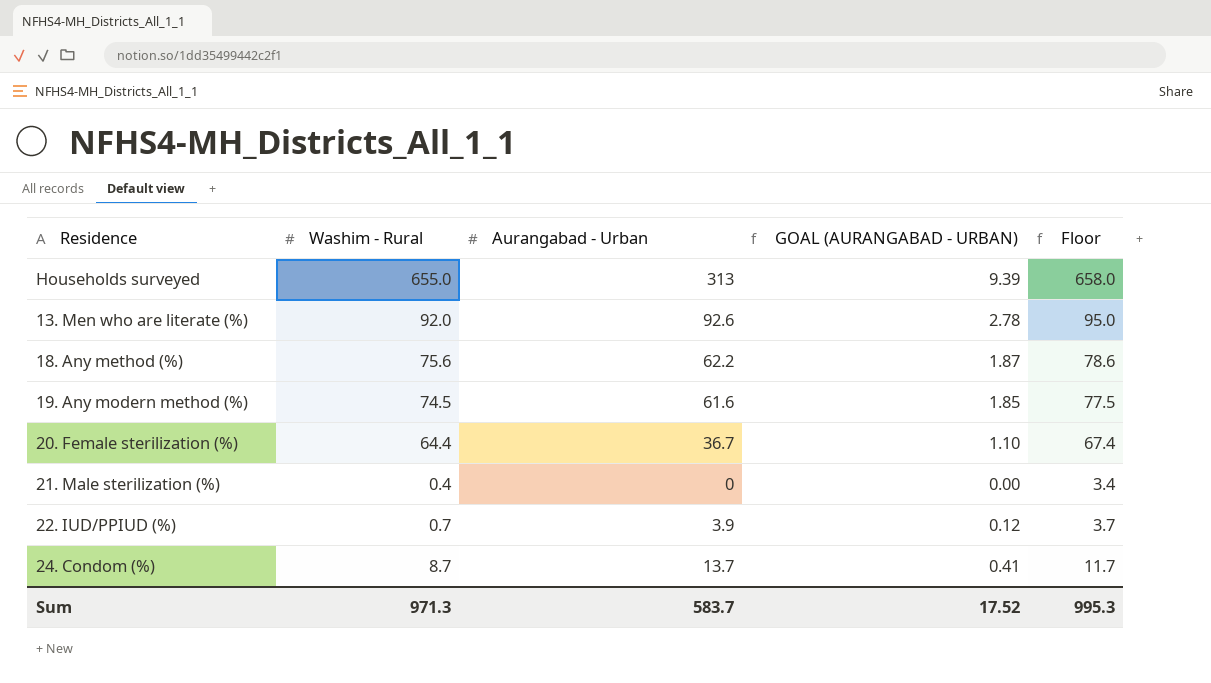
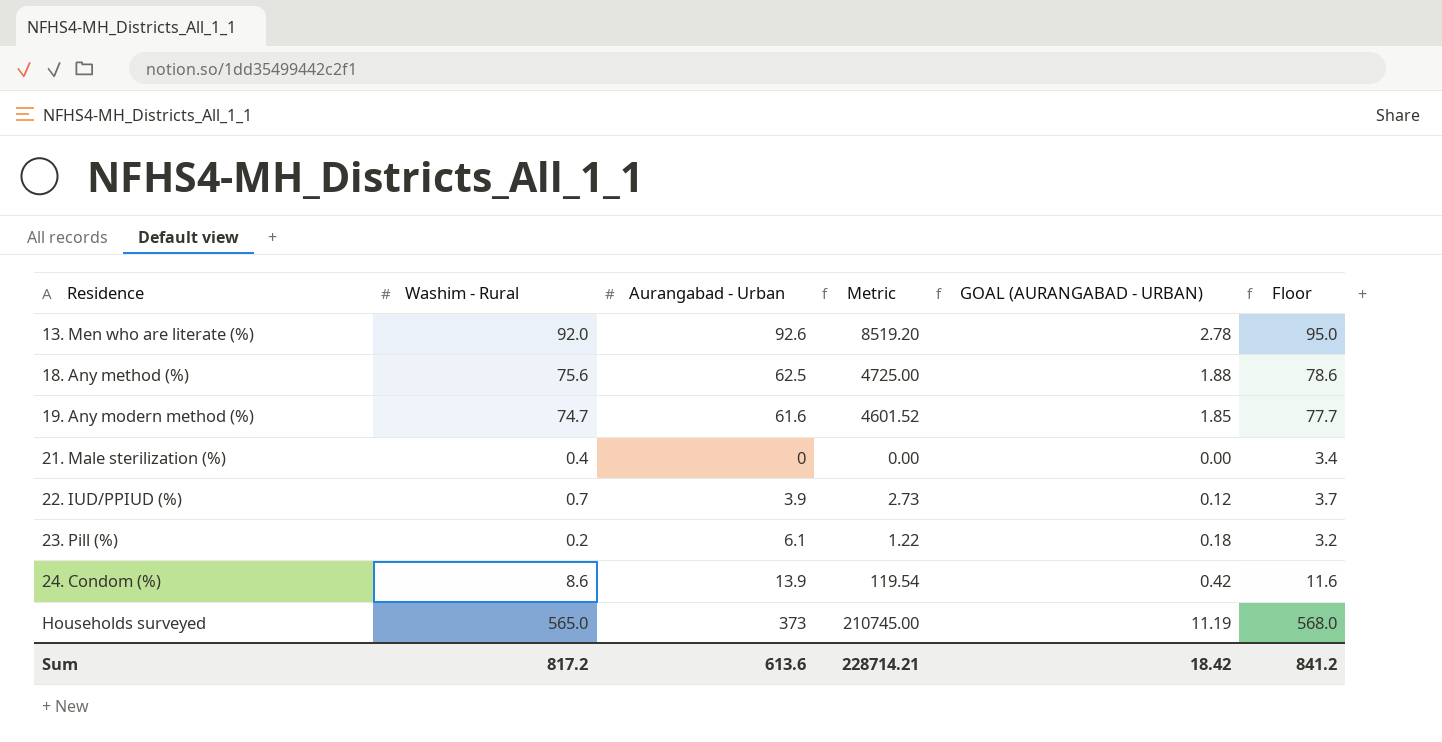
row order: none -> Residence ascending
column Metric | formula: none -> [Washim - Rural] * [Aurangabad - Urban]
row 20. Female sterilization (%): 64.4 | 36.7 | 1.10 | 67.4 -> none
18. Any method (%) | Aurangabad - Urban: 62.2 -> 62.5
18. Any method (%) | GOAL (AURANGABAD - URBAN): 1.87 -> 1.88
19. Any modern method (%) | Washim - Rural: 74.5 -> 74.7
19. Any modern method (%) | Floor: 77.5 -> 77.7
row 23. Pill (%): none -> 0.2 | 6.1 | 1.22 | 0.18 | 3.2
24. Condom (%) | Washim - Rural: 8.7 -> 8.6
24. Condom (%) | Aurangabad - Urban: 13.7 -> 13.9
24. Condom (%) | GOAL (AURANGABAD - URBAN): 0.41 -> 0.42
24. Condom (%) | Floor: 11.7 -> 11.6
Households surveyed | Washim - Rural: 655.0 -> 565.0
Households surveyed | Aurangabad - Urban: 313 -> 373
Households surveyed | GOAL (AURANGABAD - URBAN): 9.39 -> 11.19
Households surveyed | Floor: 658.0 -> 568.0
Sum | Washim - Rural: 971.3 -> 817.2
Sum | Aurangabad - Urban: 583.7 -> 613.6
Sum | GOAL (AURANGABAD - URBAN): 17.52 -> 18.42
Sum | Floor: 995.3 -> 841.2

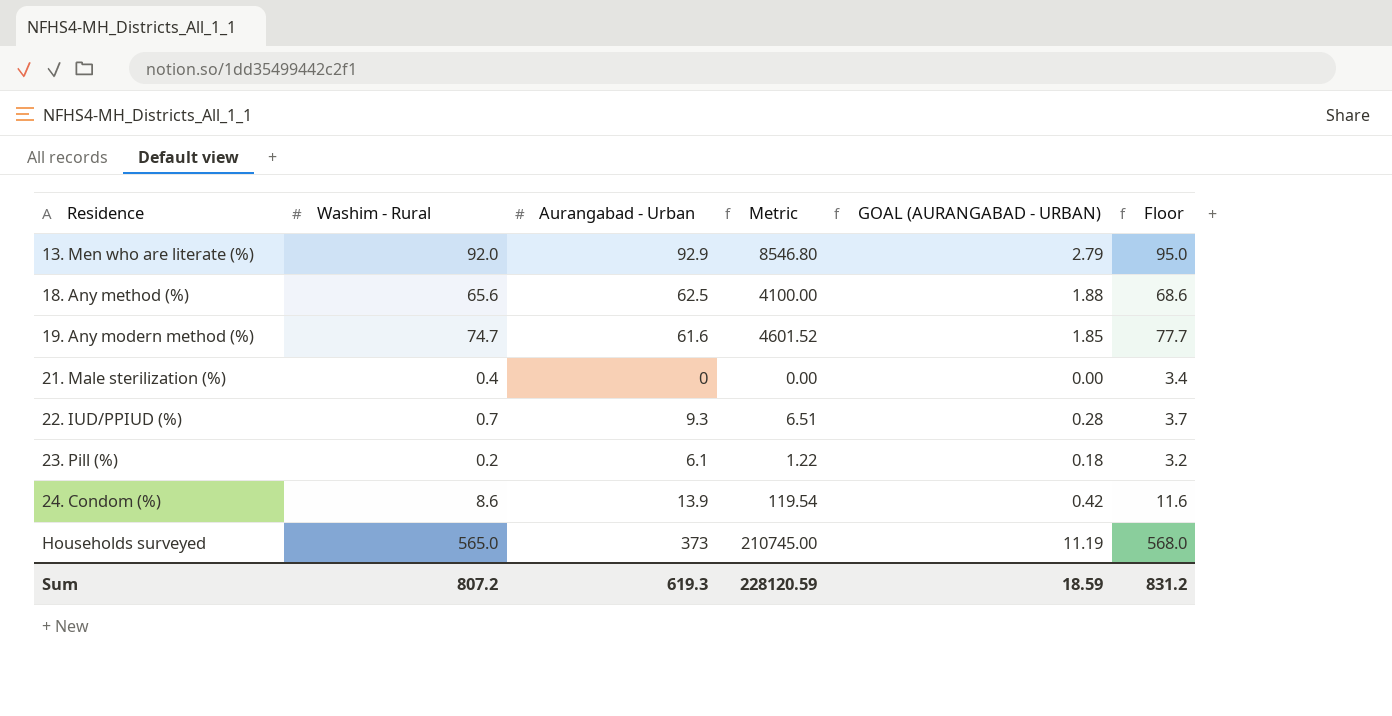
13. Men who are literate (%) | Aurangabad - Urban: 92.6 -> 92.9
13. Men who are literate (%) | Metric: 8519.20 -> 8546.80
13. Men who are literate (%) | GOAL (AURANGABAD - URBAN): 2.78 -> 2.79
18. Any method (%) | Washim - Rural: 75.6 -> 65.6
18. Any method (%) | Metric: 4725.00 -> 4100.00
18. Any method (%) | Floor: 78.6 -> 68.6
22. IUD/PPIUD (%) | Aurangabad - Urban: 3.9 -> 9.3
22. IUD/PPIUD (%) | Metric: 2.73 -> 6.51
22. IUD/PPIUD (%) | GOAL (AURANGABAD - URBAN): 0.12 -> 0.28
Sum | Washim - Rural: 817.2 -> 807.2
Sum | Aurangabad - Urban: 613.6 -> 619.3
Sum | Metric: 228714.21 -> 228120.59
Sum | GOAL (AURANGABAD - URBAN): 18.42 -> 18.59
Sum | Floor: 841.2 -> 831.2

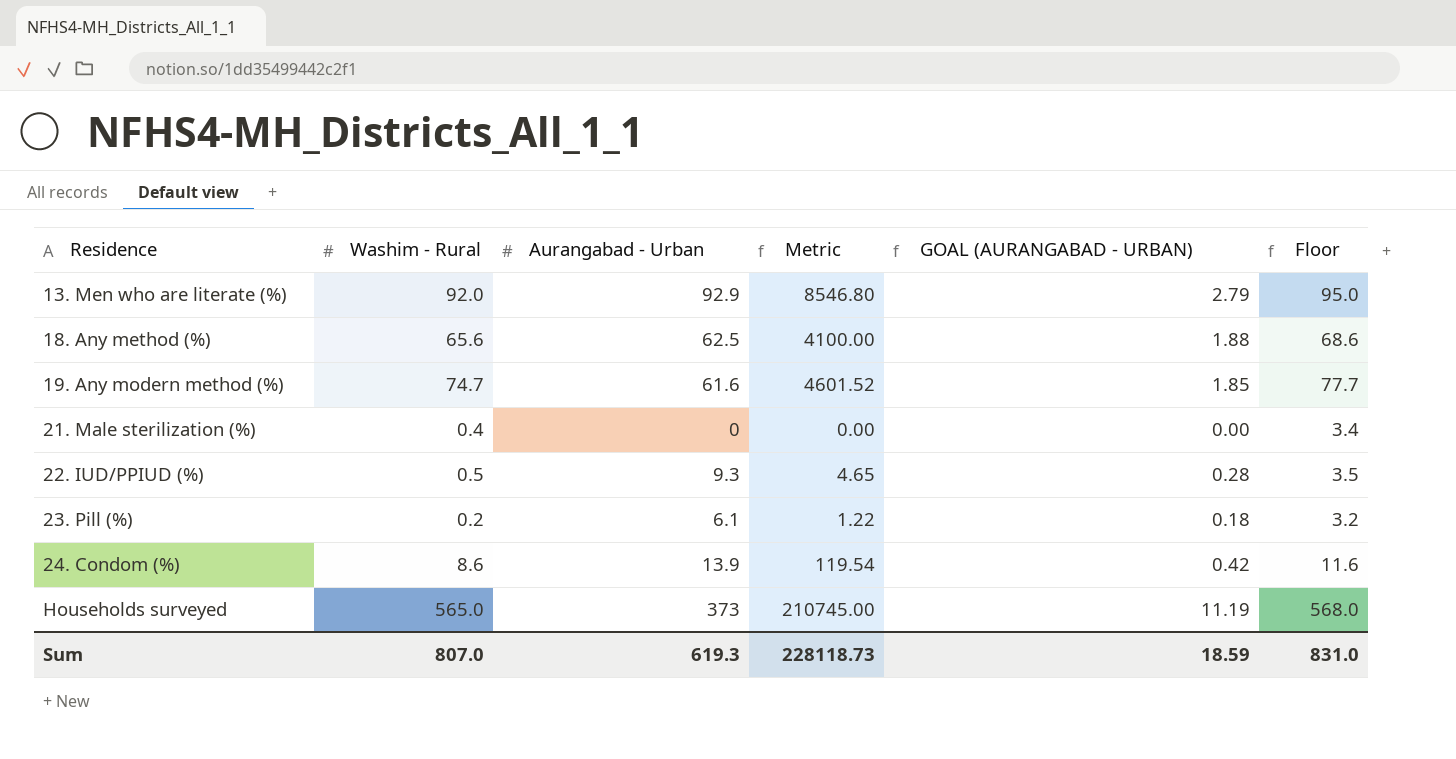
22. IUD/PPIUD (%) | Washim - Rural: 0.7 -> 0.5
22. IUD/PPIUD (%) | Metric: 6.51 -> 4.65
22. IUD/PPIUD (%) | Floor: 3.7 -> 3.5
Sum | Washim - Rural: 807.2 -> 807.0
Sum | Metric: 228120.59 -> 228118.73
Sum | Floor: 831.2 -> 831.0

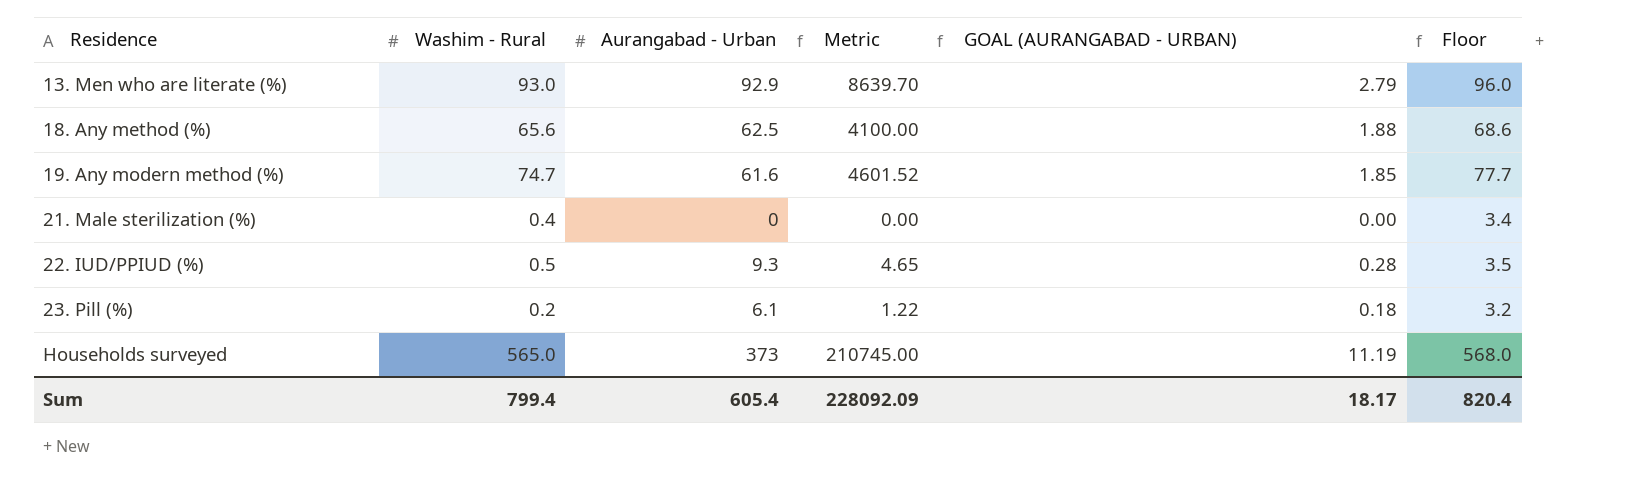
row 24. Condom (%): 8.6 | 13.9 | 119.54 | 0.42 | 11.6 -> none
13. Men who are literate (%) | Washim - Rural: 92.0 -> 93.0
13. Men who are literate (%) | Metric: 8546.80 -> 8639.70
13. Men who are literate (%) | Floor: 95.0 -> 96.0
Sum | Washim - Rural: 807.0 -> 799.4
Sum | Aurangabad - Urban: 619.3 -> 605.4
Sum | Metric: 228118.73 -> 228092.09
Sum | GOAL (AURANGABAD - URBAN): 18.59 -> 18.17
Sum | Floor: 831.0 -> 820.4

